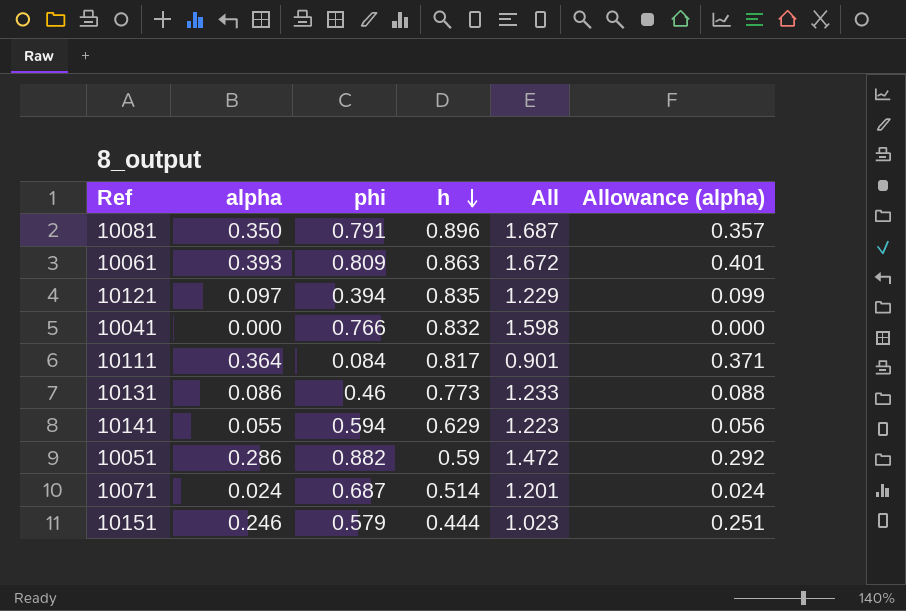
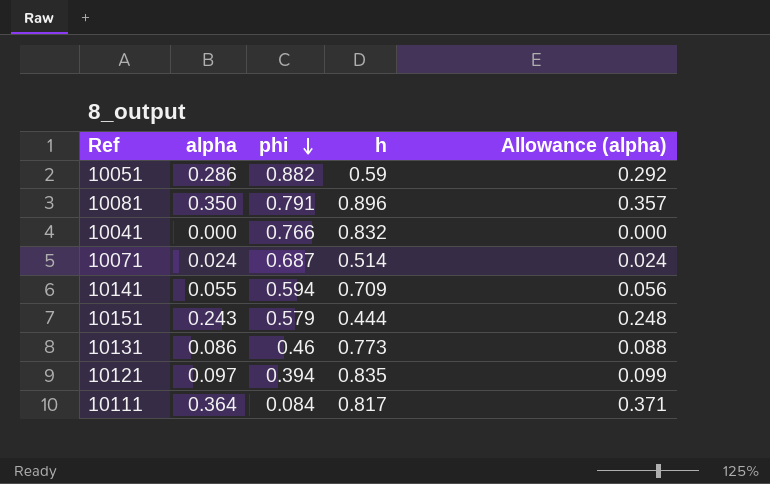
row order: h descending -> phi descending
column All | formula: [phi] + [h] -> none
row 10061: 0.393 | 0.809 | 0.863 | 1.672 | 0.401 -> none
10141 | h: 0.629 -> 0.709
10151 | alpha: 0.246 -> 0.243
10151 | Allowance (alpha): 0.251 -> 0.248

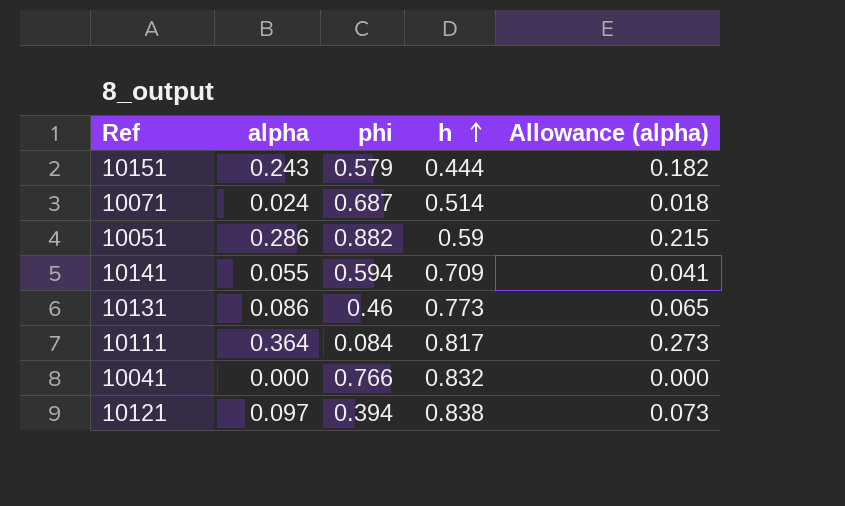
row order: phi descending -> h ascending
column Allowance (alpha) | formula: [alpha] * 1.02 -> [alpha] * 0.75
row 10081: 0.350 | 0.791 | 0.896 | 0.357 -> none
10121 | h: 0.835 -> 0.838

